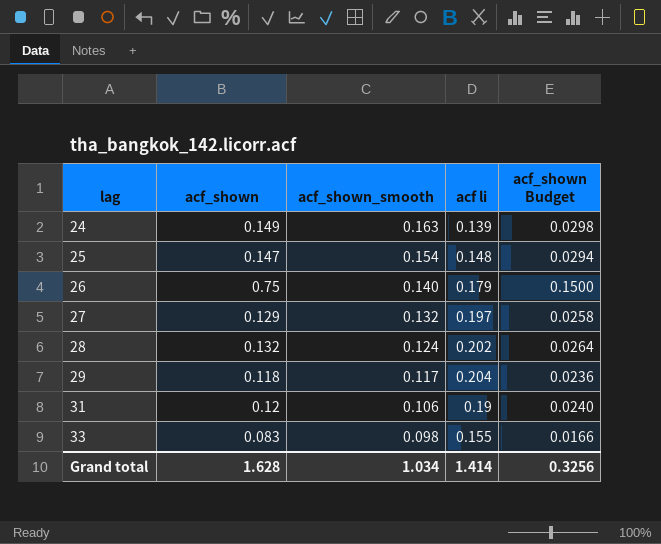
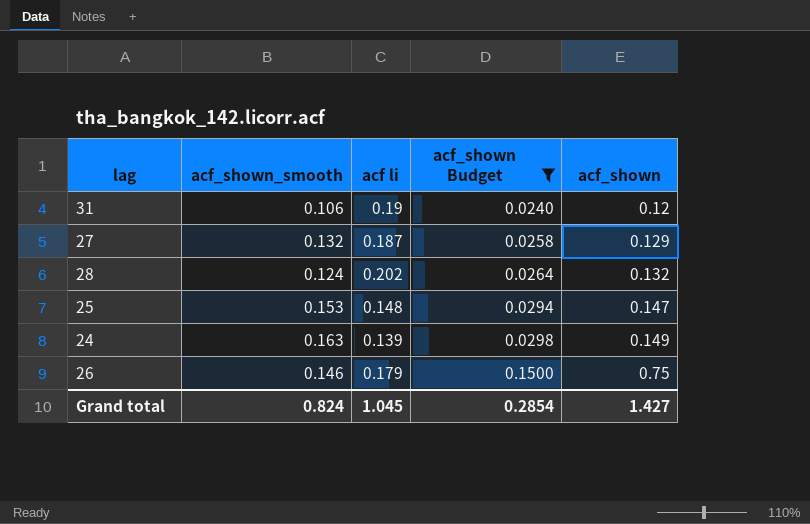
filter: none -> acf_shown Budget >= 0.0240
row order: lag ascending -> acf_shown Budget ascending
column acf_shown | position: 2 -> 5
27 | acf li: 0.197 -> 0.187
25 | acf_shown_smooth: 0.154 -> 0.153
26 | acf_shown_smooth: 0.140 -> 0.146
Grand total | acf_shown_smooth: 1.034 -> 0.824
Grand total | acf li: 1.414 -> 1.045
Grand total | acf_shown Budget: 0.3256 -> 0.2854
Grand total | acf_shown: 1.628 -> 1.427

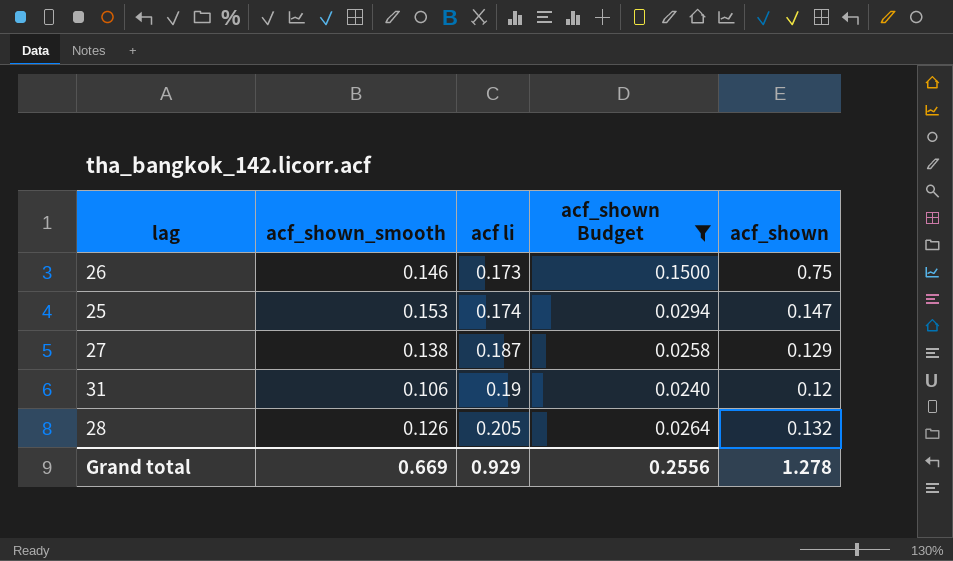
row order: acf_shown Budget ascending -> acf li ascending
row 24: 0.163 | 0.139 | 0.0298 | 0.149 -> none
26 | acf li: 0.179 -> 0.173
25 | acf li: 0.148 -> 0.174
27 | acf_shown_smooth: 0.132 -> 0.138
28 | acf_shown_smooth: 0.124 -> 0.126
28 | acf li: 0.202 -> 0.205
Grand total | acf_shown_smooth: 0.824 -> 0.669
Grand total | acf li: 1.045 -> 0.929
Grand total | acf_shown Budget: 0.2854 -> 0.2556
Grand total | acf_shown: 1.427 -> 1.278

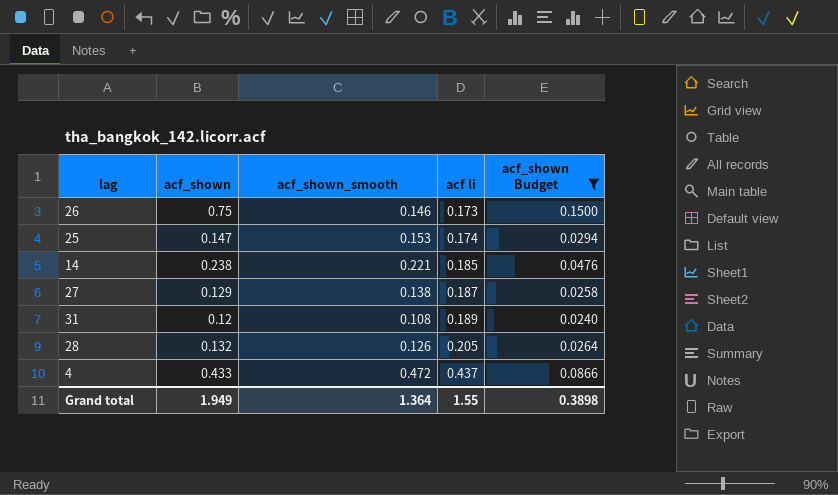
column acf_shown | position: 5 -> 2
row 14: none -> 0.238 | 0.221 | 0.185 | 0.0476
31 | acf_shown_smooth: 0.106 -> 0.108
31 | acf li: 0.19 -> 0.189
row 4: none -> 0.433 | 0.472 | 0.437 | 0.0866
Grand total | acf_shown: 1.278 -> 1.949
Grand total | acf_shown_smooth: 0.669 -> 1.364
Grand total | acf li: 0.929 -> 1.55
Grand total | acf_shown Budget: 0.2556 -> 0.3898

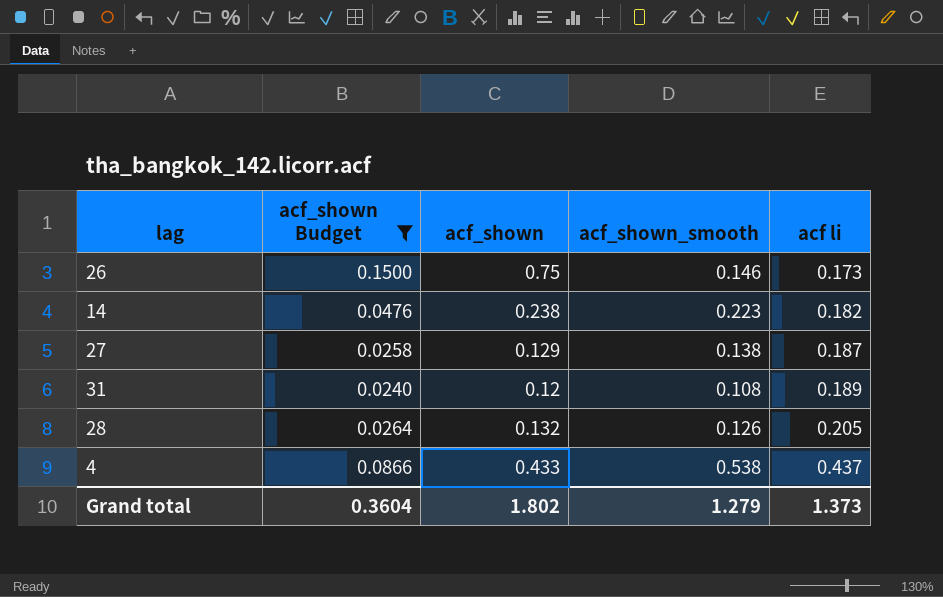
column acf_shown Budget | position: 5 -> 2
row 25: 0.147 | 0.153 | 0.174 | 0.0294 -> none
14 | acf_shown_smooth: 0.221 -> 0.223
14 | acf li: 0.185 -> 0.182
4 | acf_shown_smooth: 0.472 -> 0.538
Grand total | acf_shown Budget: 0.3898 -> 0.3604
Grand total | acf_shown: 1.949 -> 1.802
Grand total | acf_shown_smooth: 1.364 -> 1.279
Grand total | acf li: 1.55 -> 1.373

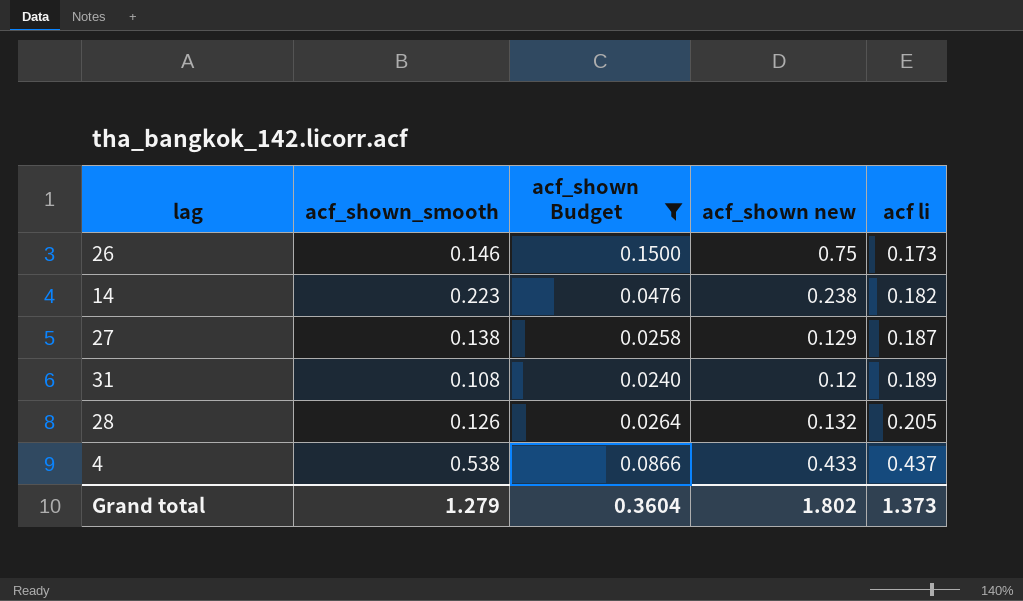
column acf_shown_smooth | position: 4 -> 2
column name: acf_shown -> acf_shown new

